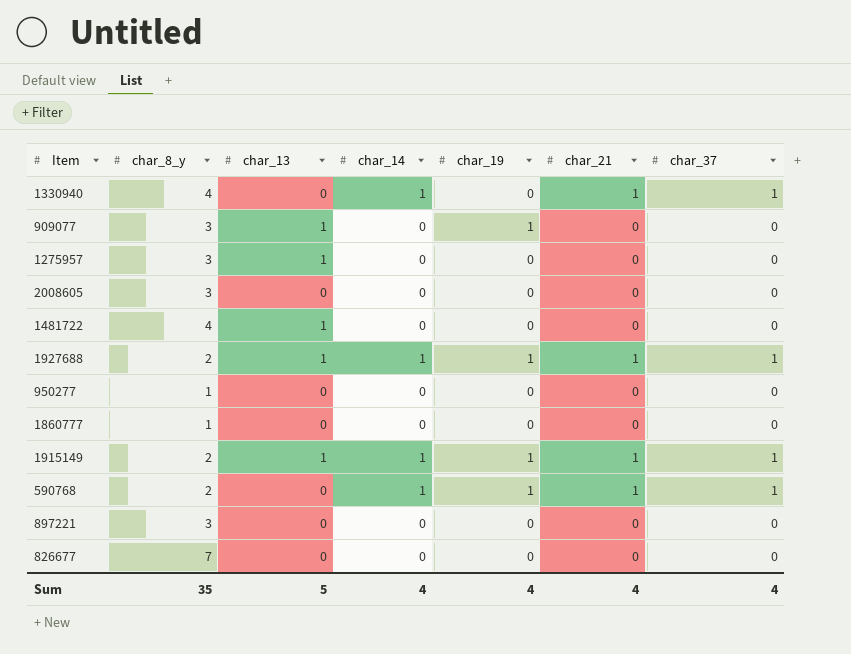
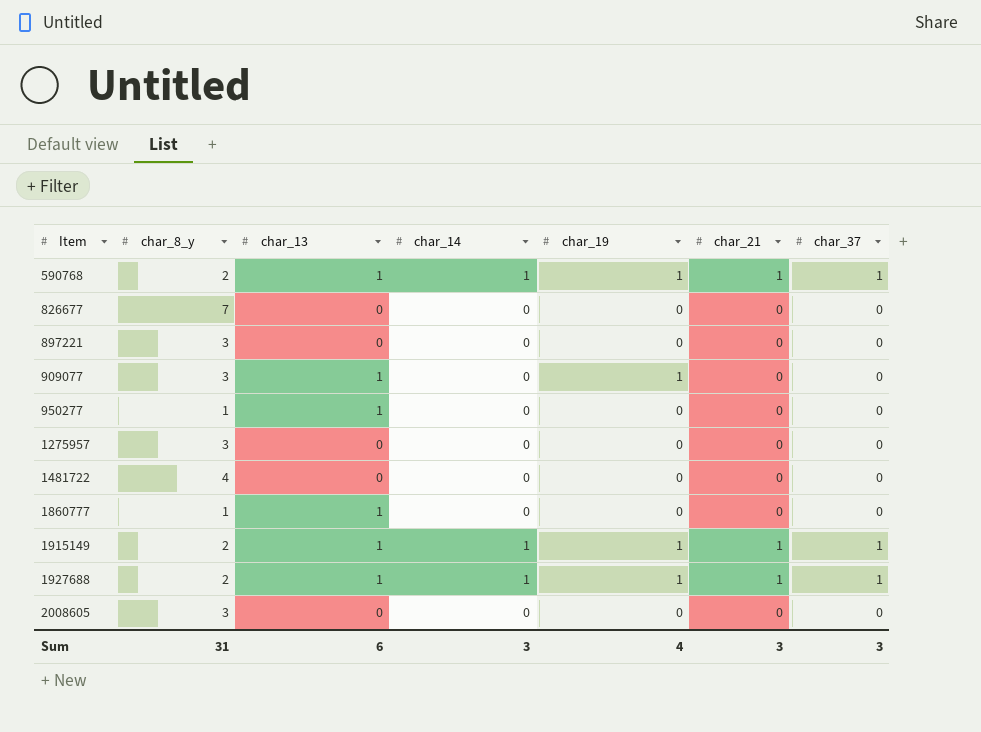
row order: none -> Item ascending
row 1330940: 4 | 0 | 1 | 0 | 1 | 1 -> none
590768 | char_13: 0 -> 1
950277 | char_13: 0 -> 1
1275957 | char_13: 1 -> 0
1481722 | char_13: 1 -> 0
1860777 | char_13: 0 -> 1
Sum | char_8_y: 35 -> 31
Sum | char_13: 5 -> 6
Sum | char_14: 4 -> 3
Sum | char_21: 4 -> 3
Sum | char_37: 4 -> 3

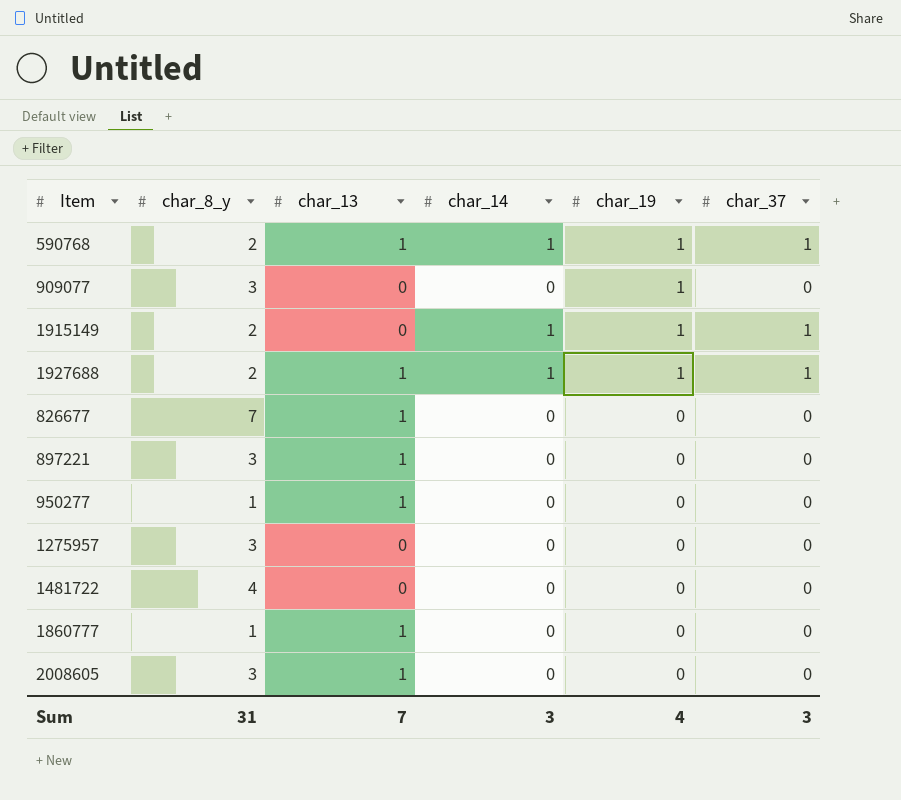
row order: Item ascending -> char_19 descending
column char_21 | position: 6 -> none
909077 | char_13: 1 -> 0
1915149 | char_13: 1 -> 0
826677 | char_13: 0 -> 1
897221 | char_13: 0 -> 1
2008605 | char_13: 0 -> 1
Sum | char_13: 6 -> 7

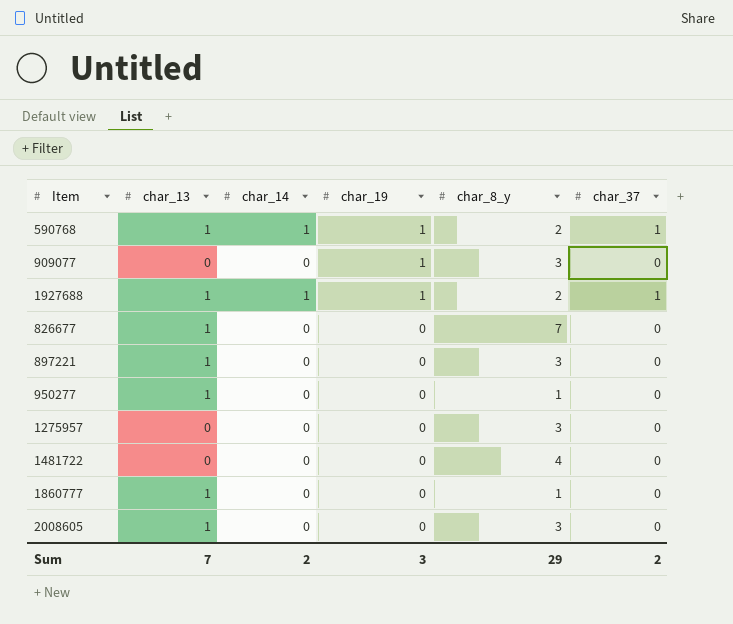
column char_8_y | position: 2 -> 5
row 1915149: 2 | 0 | 1 | 1 | 1 -> none
Sum | char_14: 3 -> 2
Sum | char_19: 4 -> 3
Sum | char_8_y: 31 -> 29
Sum | char_37: 3 -> 2

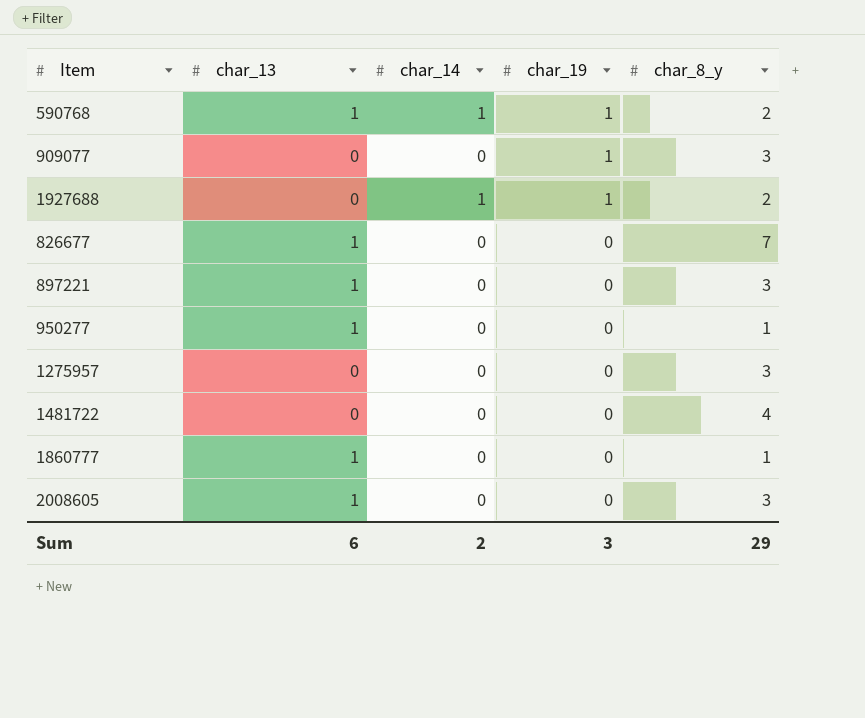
column char_37 | position: 6 -> none
1927688 | char_13: 1 -> 0
Sum | char_13: 7 -> 6

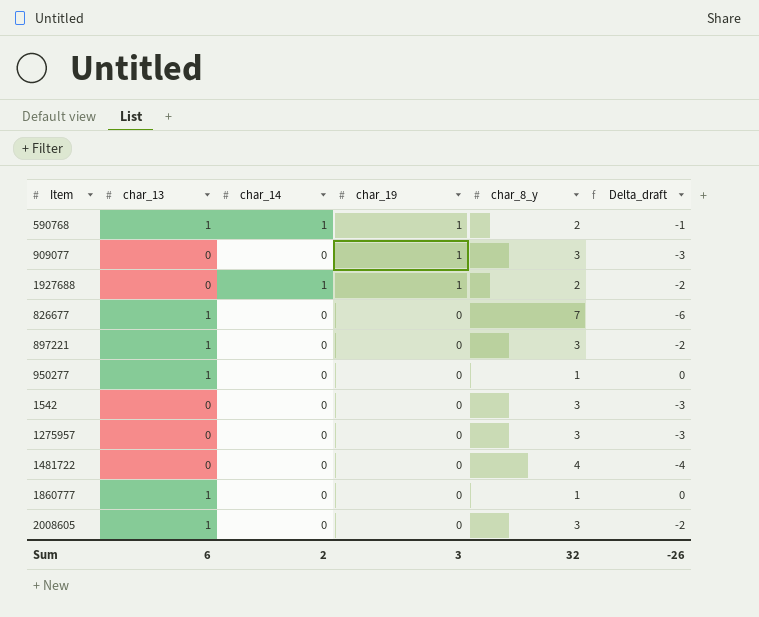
column Delta_draft | formula: none -> [char_13] - [char_8_y]
row 1542: none -> 0 | 0 | 0 | 3 | -3
Sum | char_8_y: 29 -> 32

